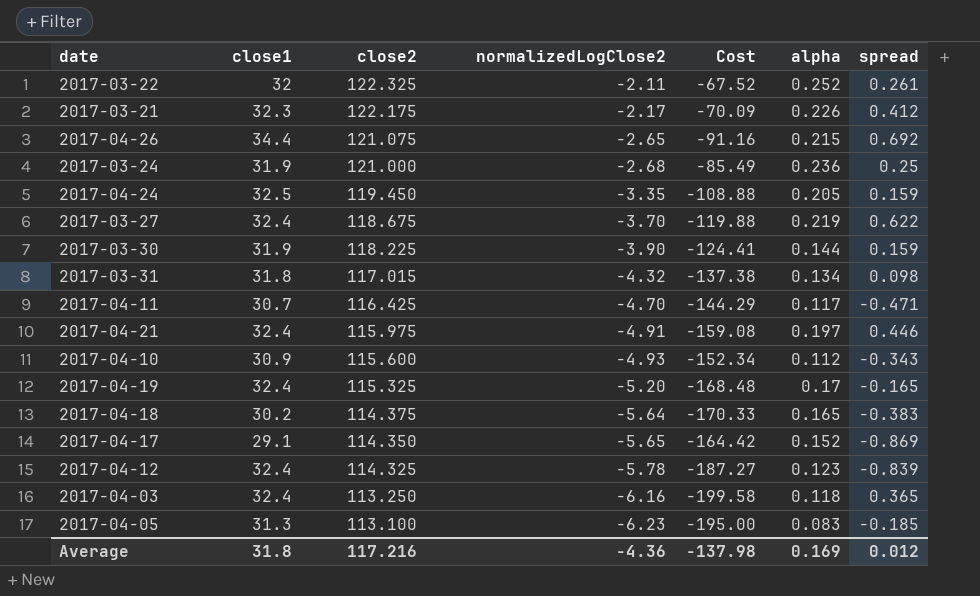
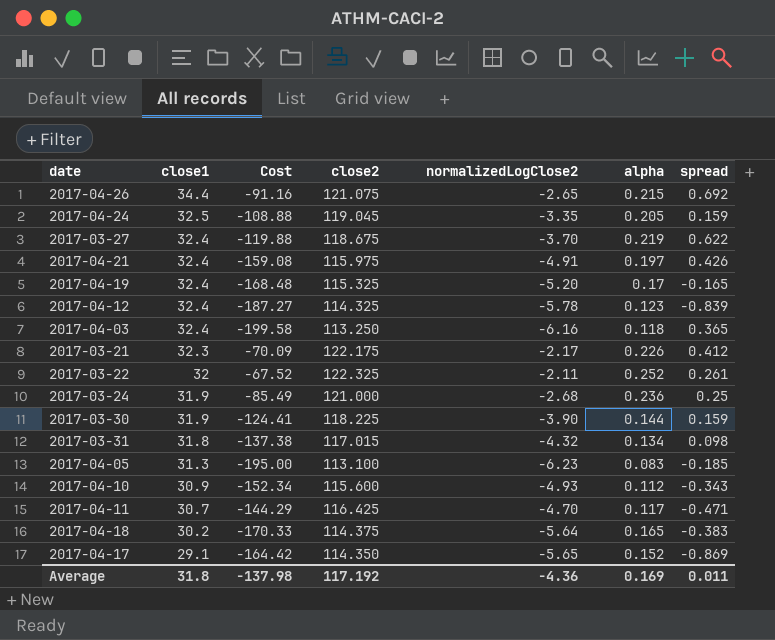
row order: close2 descending -> close1 descending
column Cost | position: 5 -> 3
2017-04-24 | close2: 119.450 -> 119.045
2017-04-21 | spread: 0.446 -> 0.426
Average | close2: 117.216 -> 117.192
Average | spread: 0.012 -> 0.011

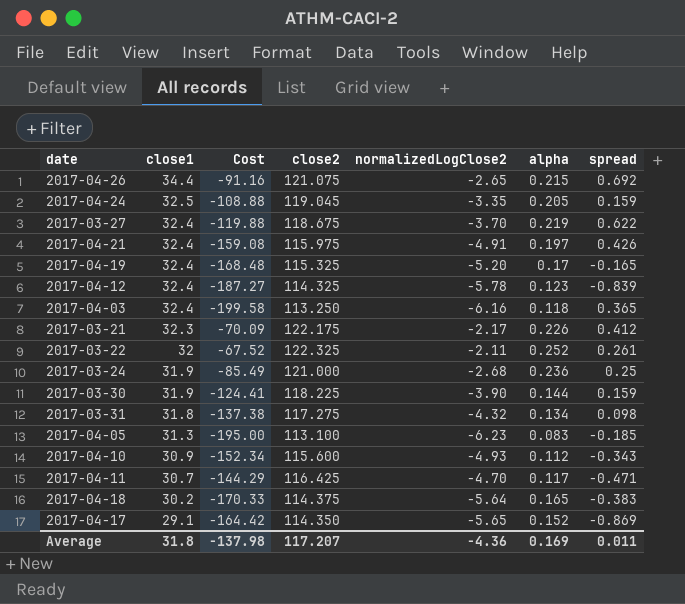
2017-03-31 | close2: 117.015 -> 117.275
Average | close2: 117.192 -> 117.207

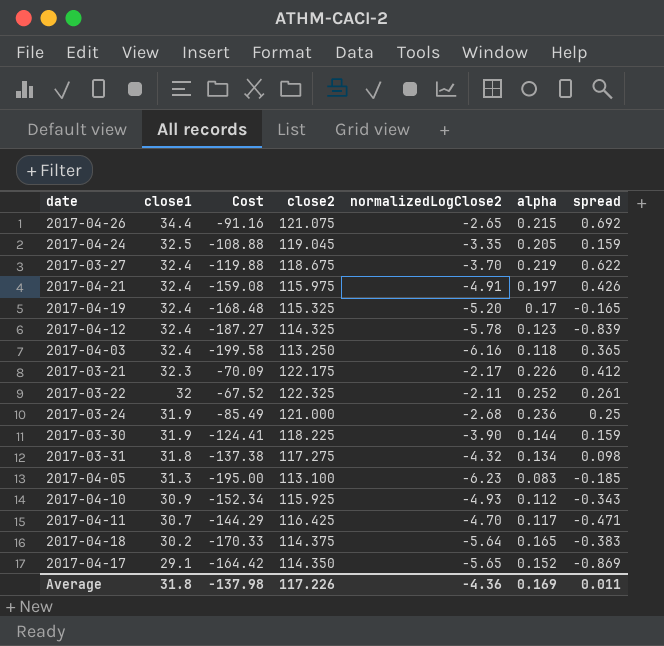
2017-04-10 | close2: 115.600 -> 115.925
Average | close2: 117.207 -> 117.226

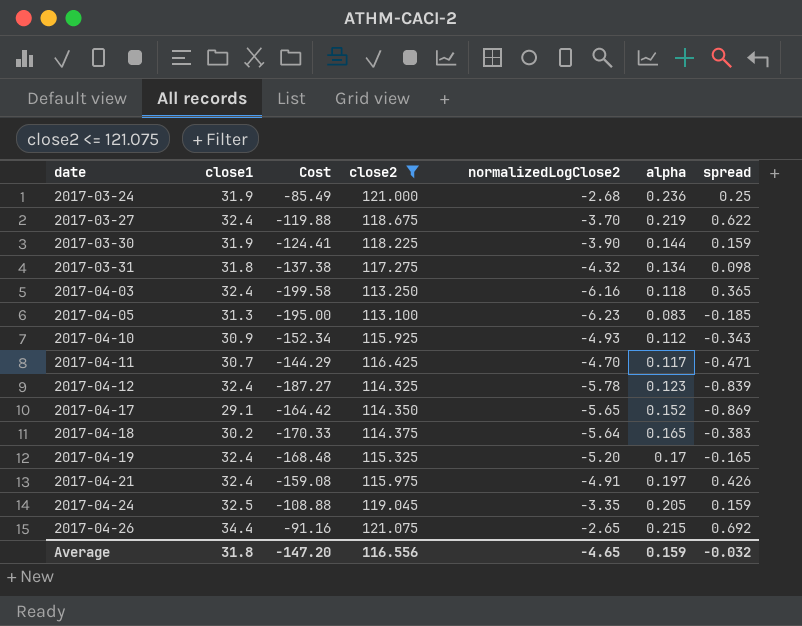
filter: none -> close2 <= 121.075
row order: close1 descending -> date ascending
Average | Cost: -137.98 -> -147.20
Average | close2: 117.226 -> 116.556
Average | normalizedLogClose2: -4.36 -> -4.65
Average | alpha: 0.169 -> 0.159
Average | spread: 0.011 -> -0.032

